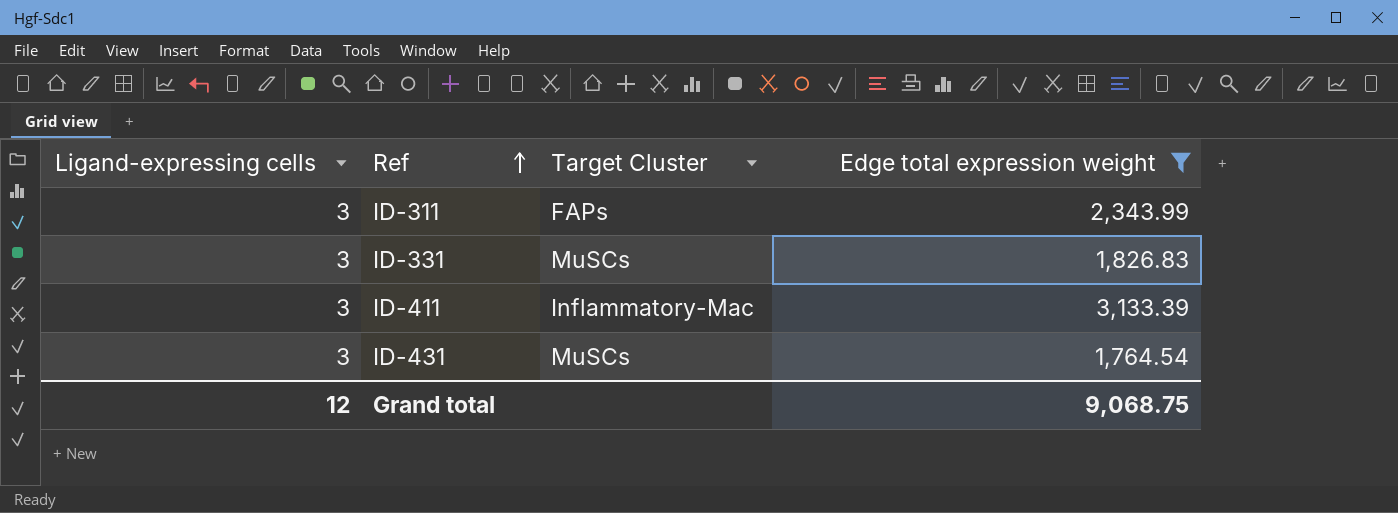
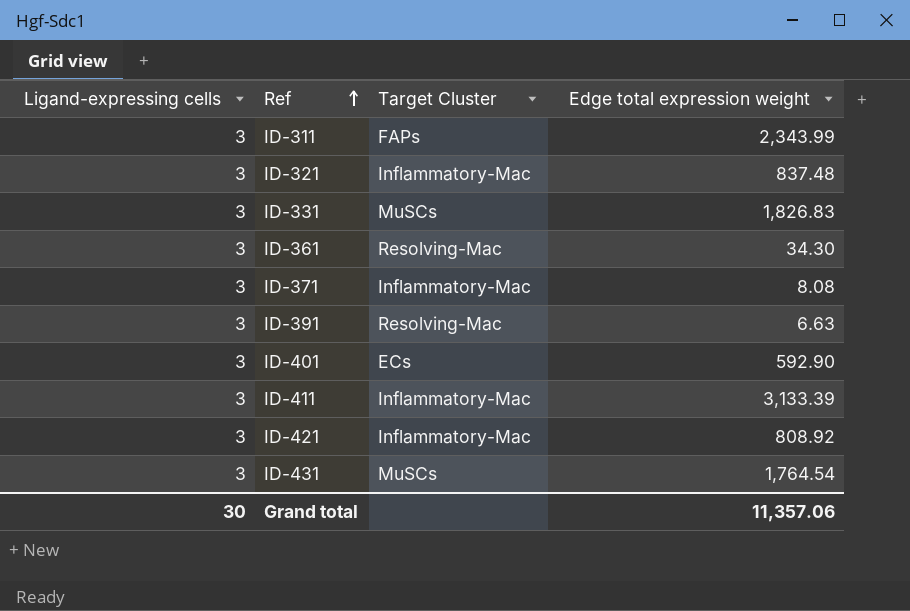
filter: Edge total expression weight >= 1,764.54 -> none
Grand total | Ligand-expressing cells: 12 -> 30
Grand total | Edge total expression weight: 9,068.75 -> 11,357.06

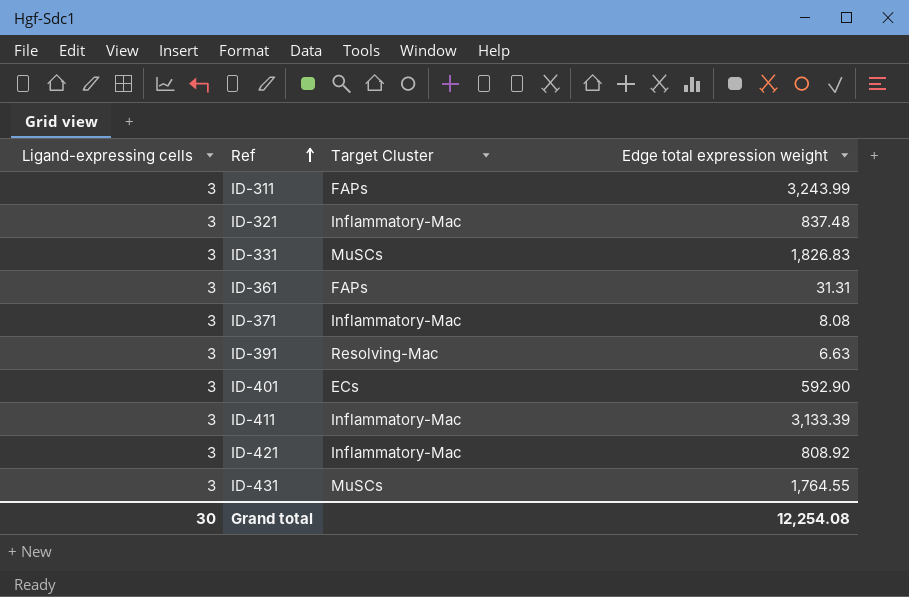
ID-311 | Edge total expression weight: 2,343.99 -> 3,243.99
ID-361 | Target Cluster: Resolving-Mac -> FAPs
ID-361 | Edge total expression weight: 34.30 -> 31.31
ID-431 | Edge total expression weight: 1,764.54 -> 1,764.55
Grand total | Edge total expression weight: 11,357.06 -> 12,254.08

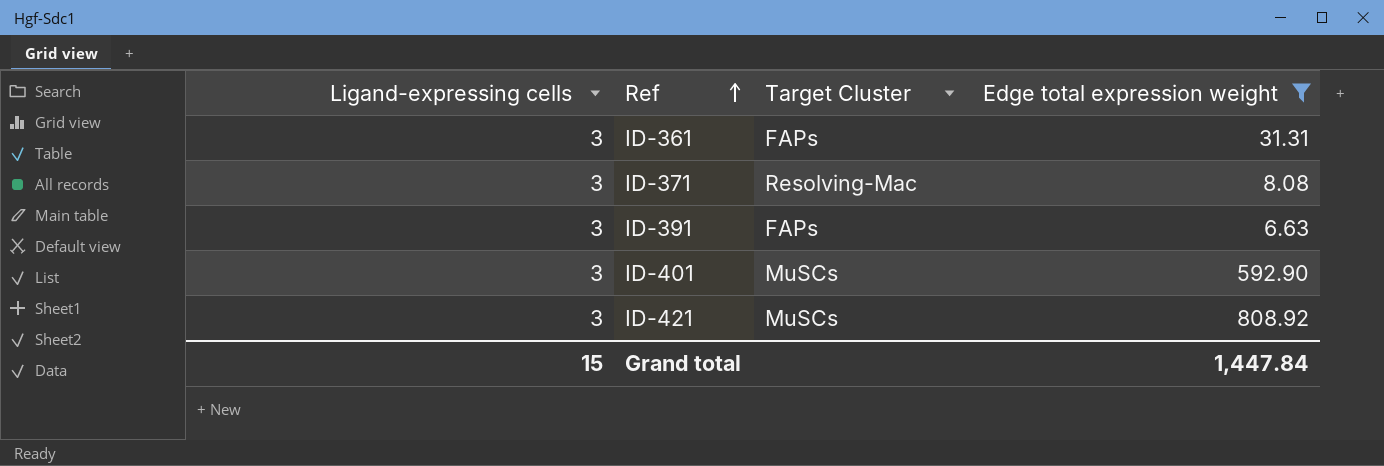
filter: none -> Edge total expression weight <= 808.92
ID-371 | Target Cluster: Inflammatory-Mac -> Resolving-Mac
ID-391 | Target Cluster: Resolving-Mac -> FAPs
ID-401 | Target Cluster: ECs -> MuSCs
ID-421 | Target Cluster: Inflammatory-Mac -> MuSCs
Grand total | Ligand-expressing cells: 30 -> 15
Grand total | Edge total expression weight: 12,254.08 -> 1,447.84

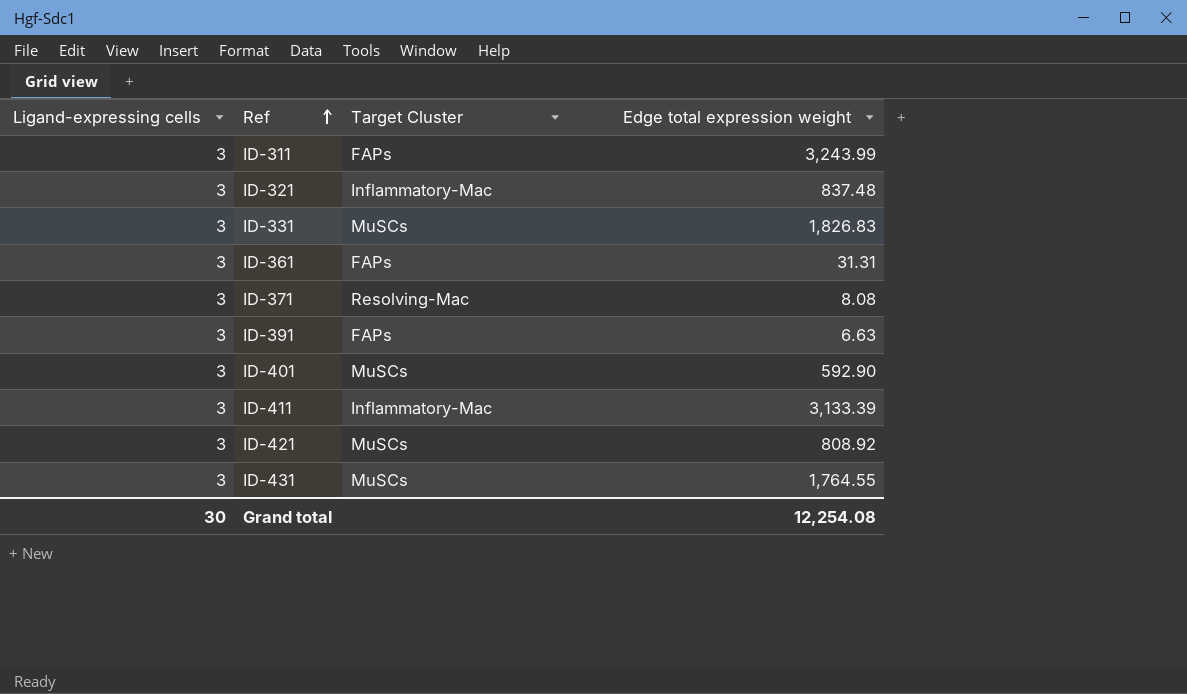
filter: Edge total expression weight <= 808.92 -> none
Grand total | Ligand-expressing cells: 15 -> 30
Grand total | Edge total expression weight: 1,447.84 -> 12,254.08

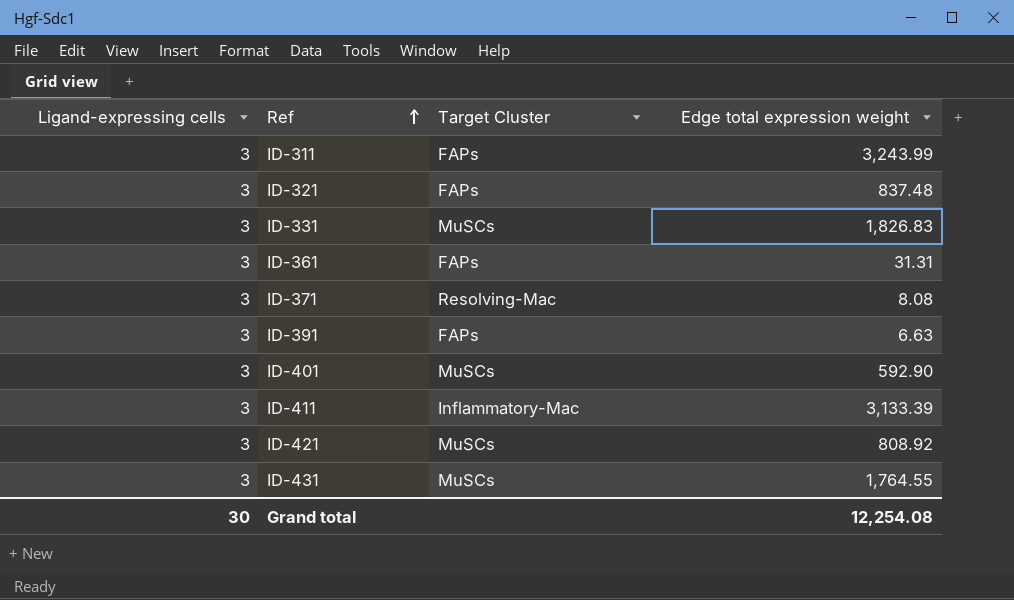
ID-321 | Target Cluster: Inflammatory-Mac -> FAPs

